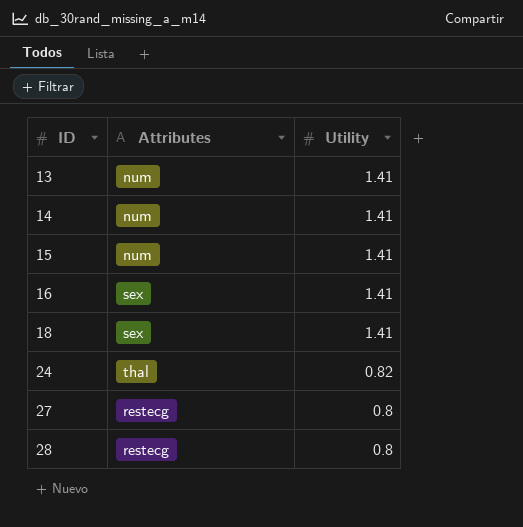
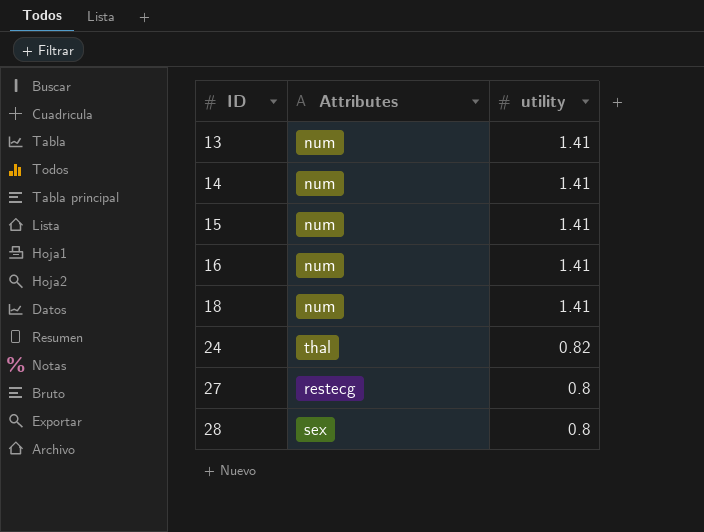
column name: Utility -> utility
16 | Attributes: sex -> num
18 | Attributes: sex -> num
28 | Attributes: restecg -> sex

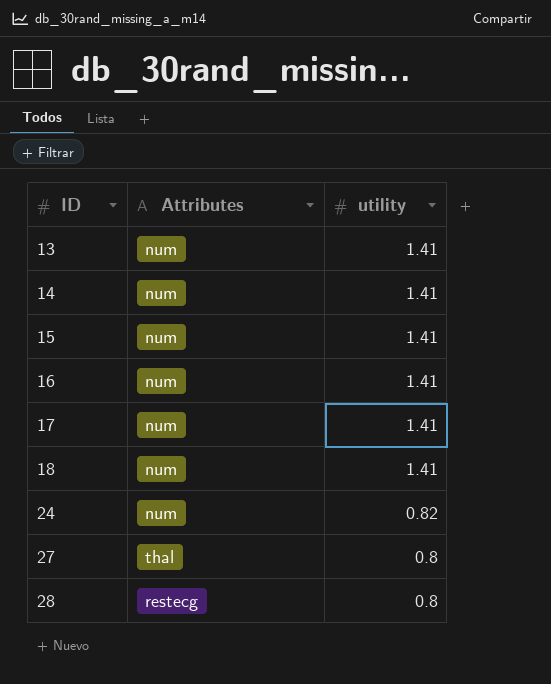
row 17: none -> num | 1.41
24 | Attributes: thal -> num
27 | Attributes: restecg -> thal
28 | Attributes: sex -> restecg

